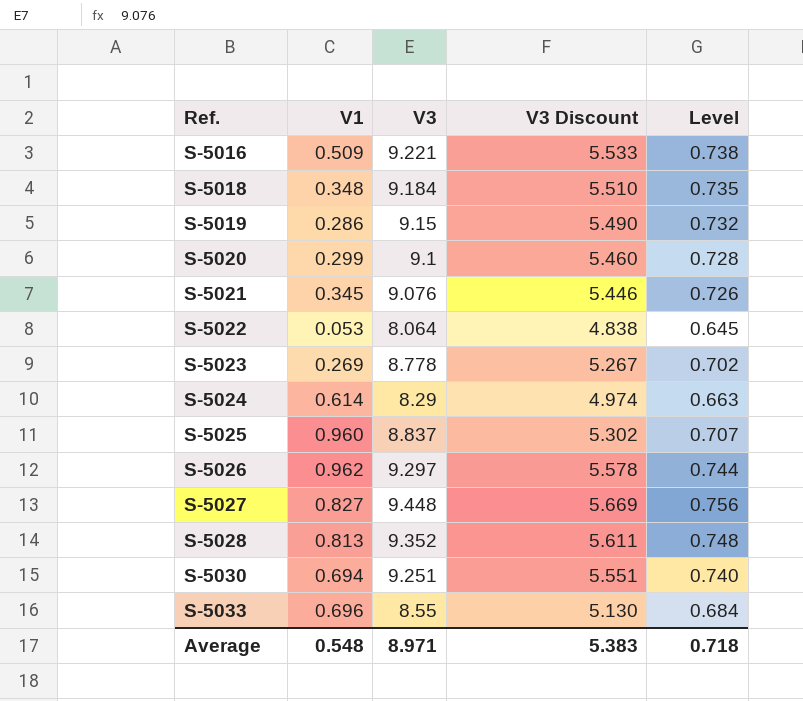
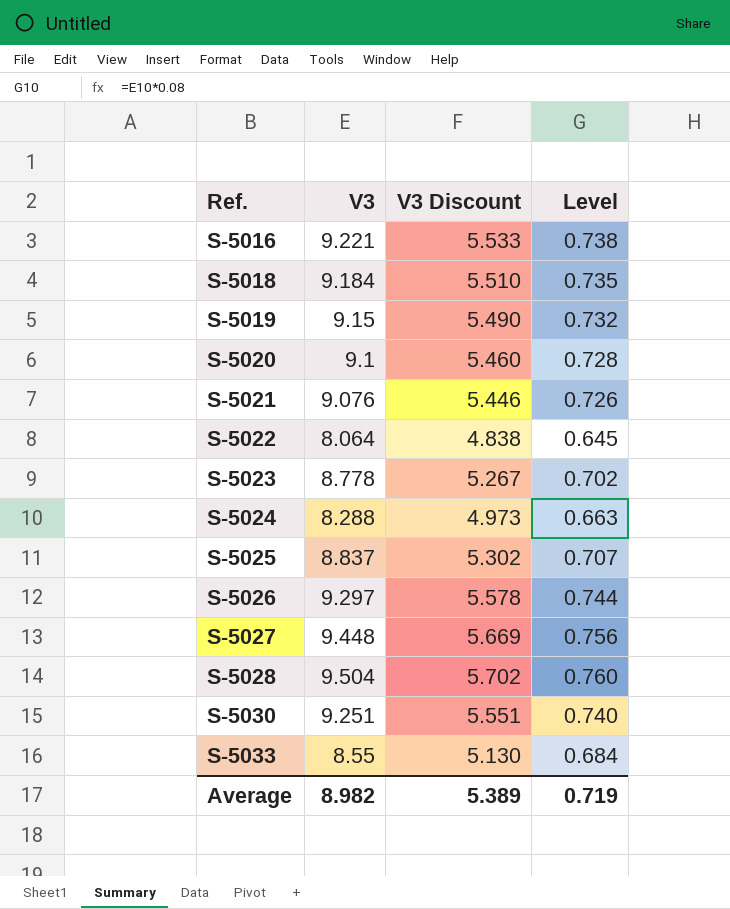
column V1 | position: 2 -> none
S-5024 | V3: 8.29 -> 8.288
S-5024 | V3 Discount: 4.974 -> 4.973
S-5028 | V3: 9.352 -> 9.504
S-5028 | V3 Discount: 5.611 -> 5.702
S-5028 | Level: 0.748 -> 0.760
Average | V3: 8.971 -> 8.982
Average | V3 Discount: 5.383 -> 5.389
Average | Level: 0.718 -> 0.719

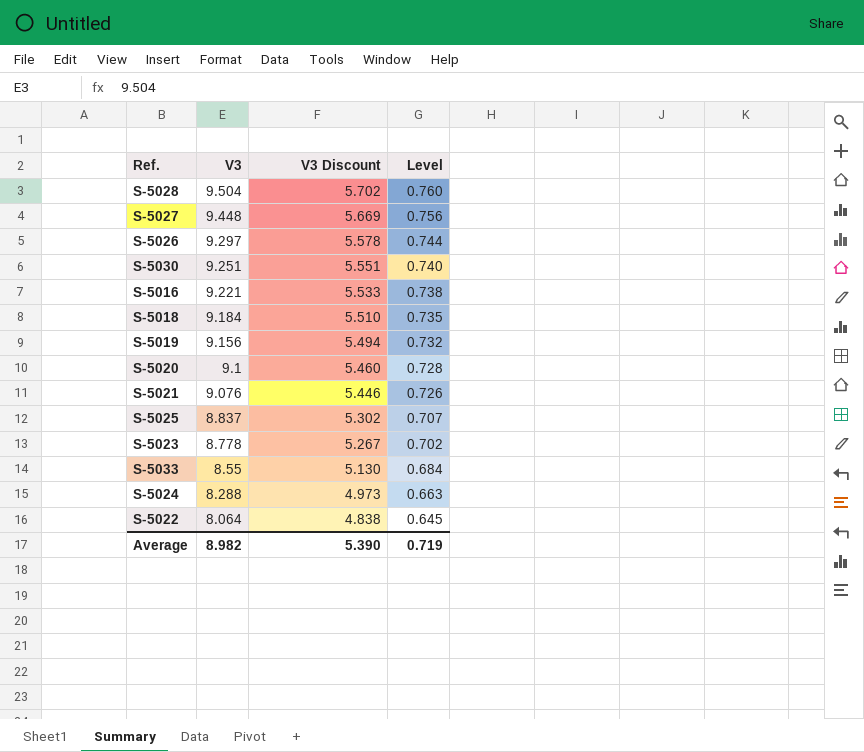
row order: Ref. ascending -> V3 descending
S-5019 | V3: 9.15 -> 9.156
S-5019 | V3 Discount: 5.490 -> 5.494
Average | V3 Discount: 5.389 -> 5.390

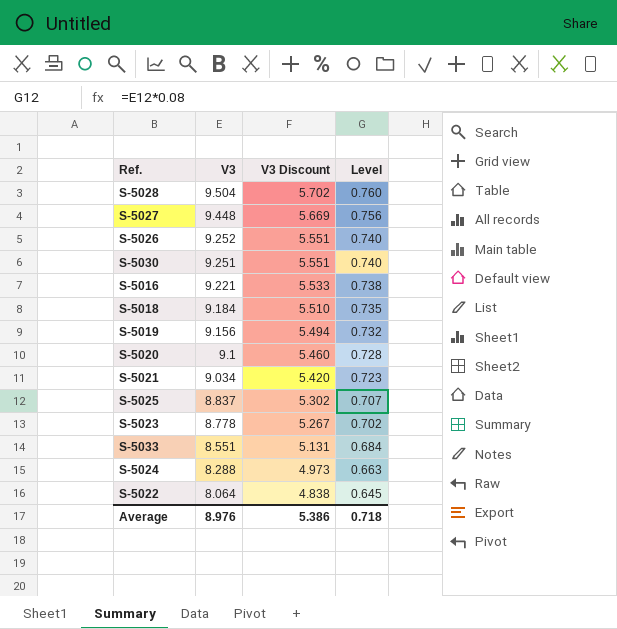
S-5026 | V3: 9.297 -> 9.252
S-5026 | V3 Discount: 5.578 -> 5.551
S-5026 | Level: 0.744 -> 0.740
S-5021 | V3: 9.076 -> 9.034
S-5021 | V3 Discount: 5.446 -> 5.420
S-5021 | Level: 0.726 -> 0.723
S-5033 | V3: 8.55 -> 8.551
S-5033 | V3 Discount: 5.130 -> 5.131
Average | V3: 8.982 -> 8.976
Average | V3 Discount: 5.390 -> 5.386
Average | Level: 0.719 -> 0.718

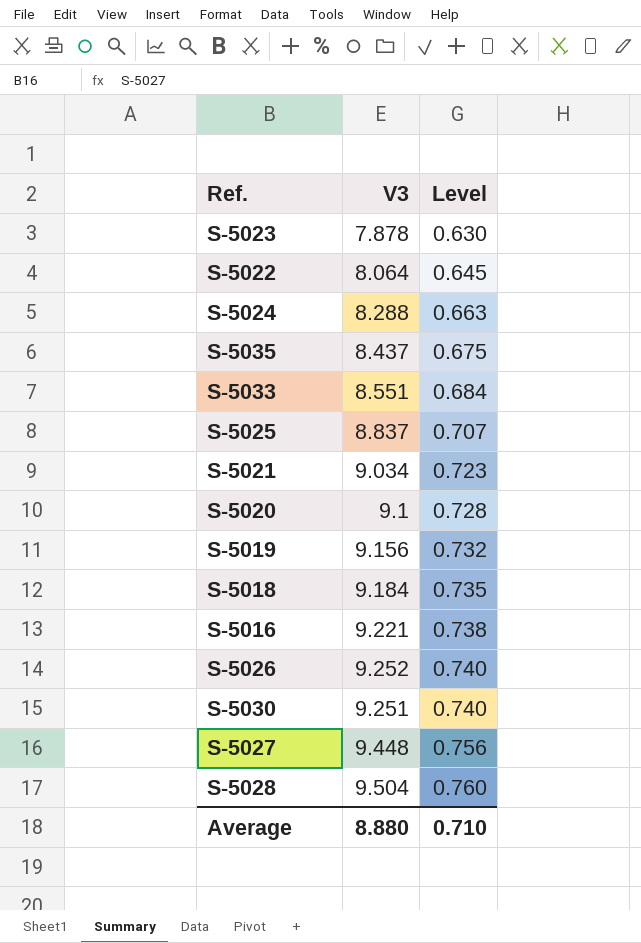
row order: V3 descending -> Level ascending
column V3 Discount | formula: [V3] * 0.6 -> none
S-5023 | V3: 8.778 -> 7.878
S-5023 | Level: 0.702 -> 0.630
row S-5035: none -> 8.437 | 0.675
Average | V3: 8.976 -> 8.880
Average | Level: 0.718 -> 0.710

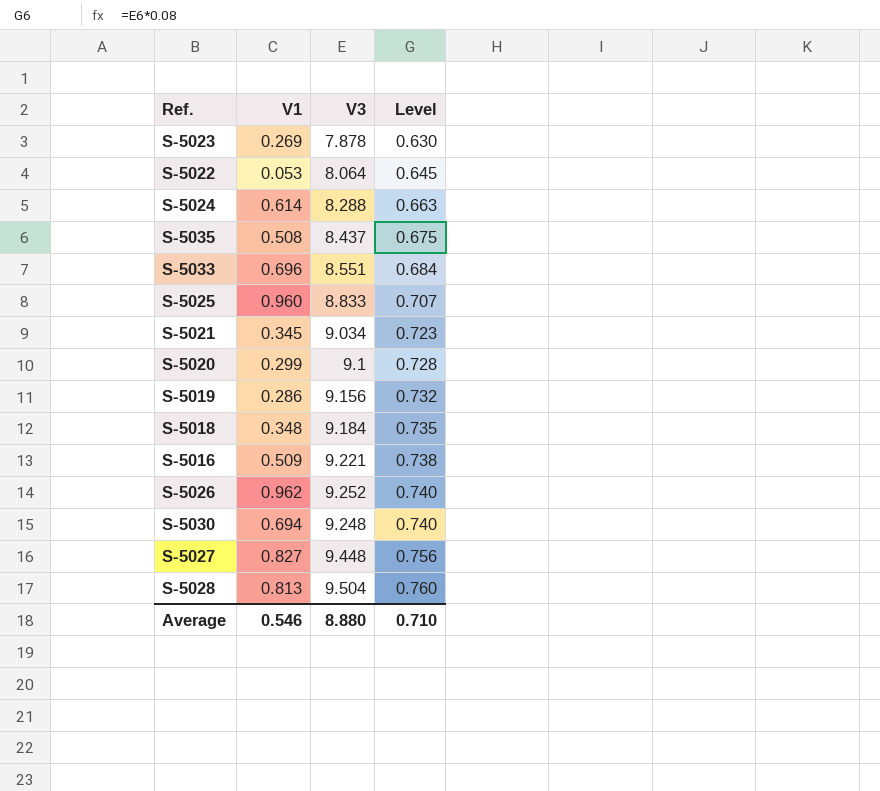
column V1 | position: none -> 2
S-5025 | V3: 8.837 -> 8.833
S-5030 | V3: 9.251 -> 9.248

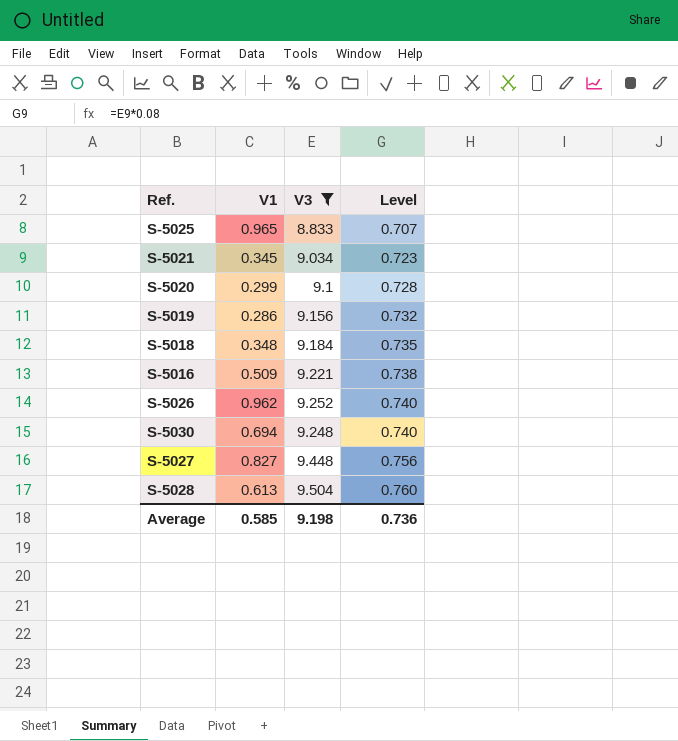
filter: none -> V3 >= 8.833
S-5025 | V1: 0.960 -> 0.965
S-5028 | V1: 0.813 -> 0.613
Average | V1: 0.546 -> 0.585
Average | V3: 8.880 -> 9.198
Average | Level: 0.710 -> 0.736

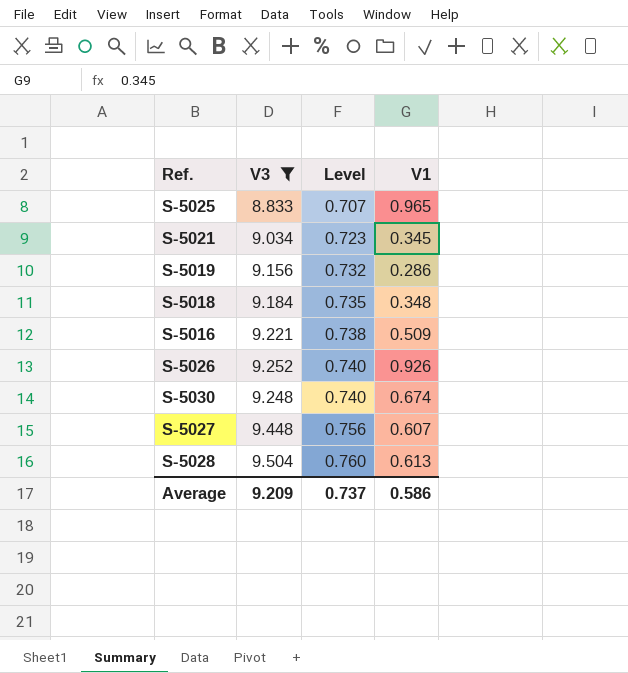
column V1 | position: 2 -> 4
row S-5020: 0.299 | 9.1 | 0.728 -> none
S-5026 | V1: 0.962 -> 0.926
S-5030 | V1: 0.694 -> 0.674
S-5027 | V1: 0.827 -> 0.607
Average | V3: 9.198 -> 9.209
Average | Level: 0.736 -> 0.737
Average | V1: 0.585 -> 0.586

